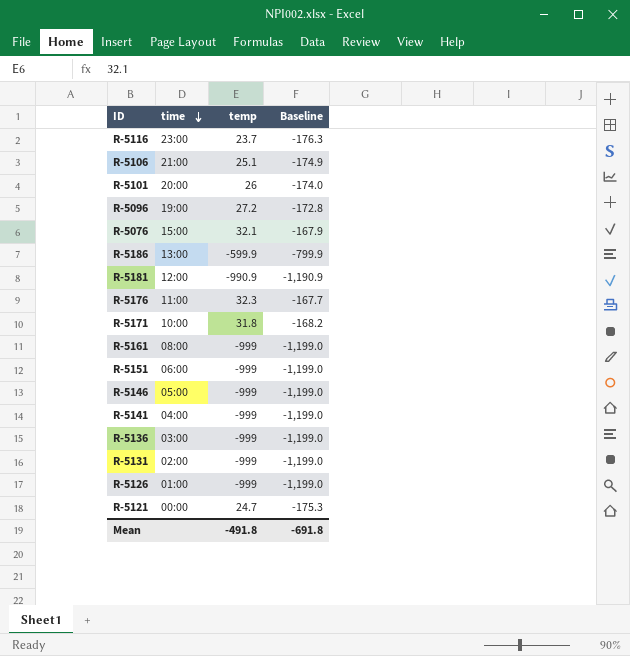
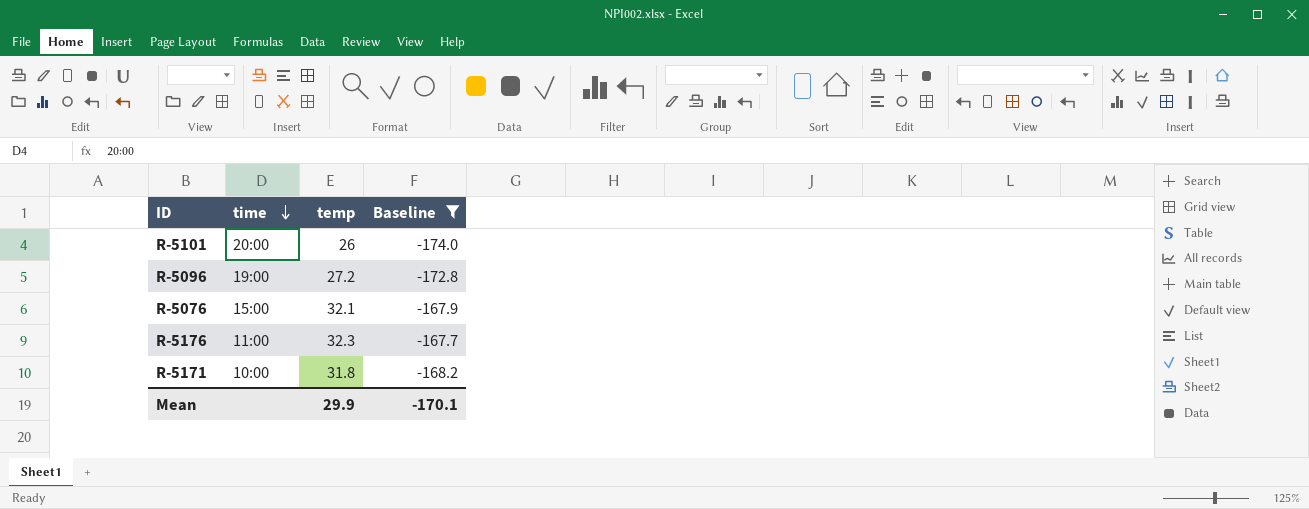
filter: none -> Baseline >= -174.0
Mean | temp: -491.8 -> 29.9
Mean | Baseline: -691.8 -> -170.1

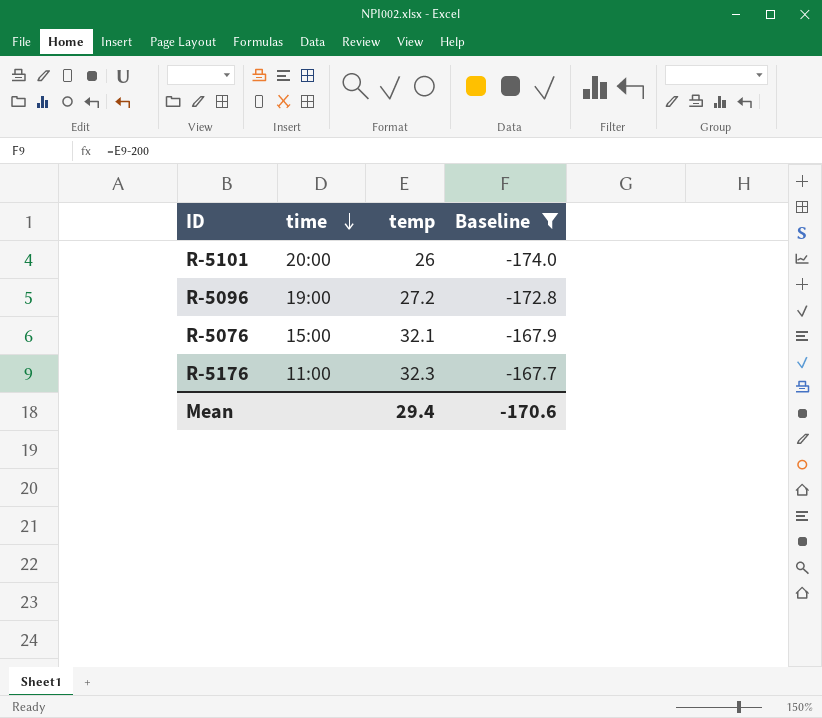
row R-5171: 10:00 | 31.8 | -168.2 -> none
Mean | temp: 29.9 -> 29.4
Mean | Baseline: -170.1 -> -170.6

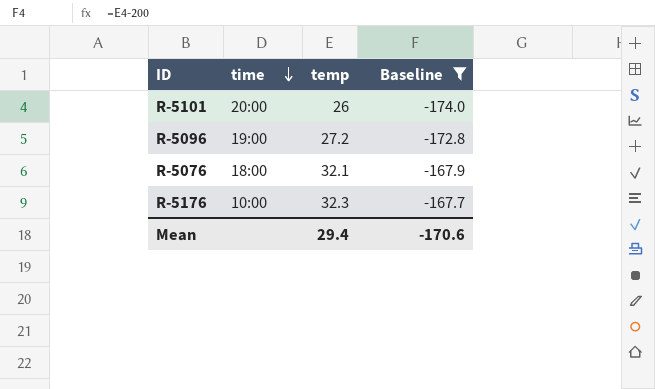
R-5076 | time: 15:00 -> 18:00
R-5176 | time: 11:00 -> 10:00

